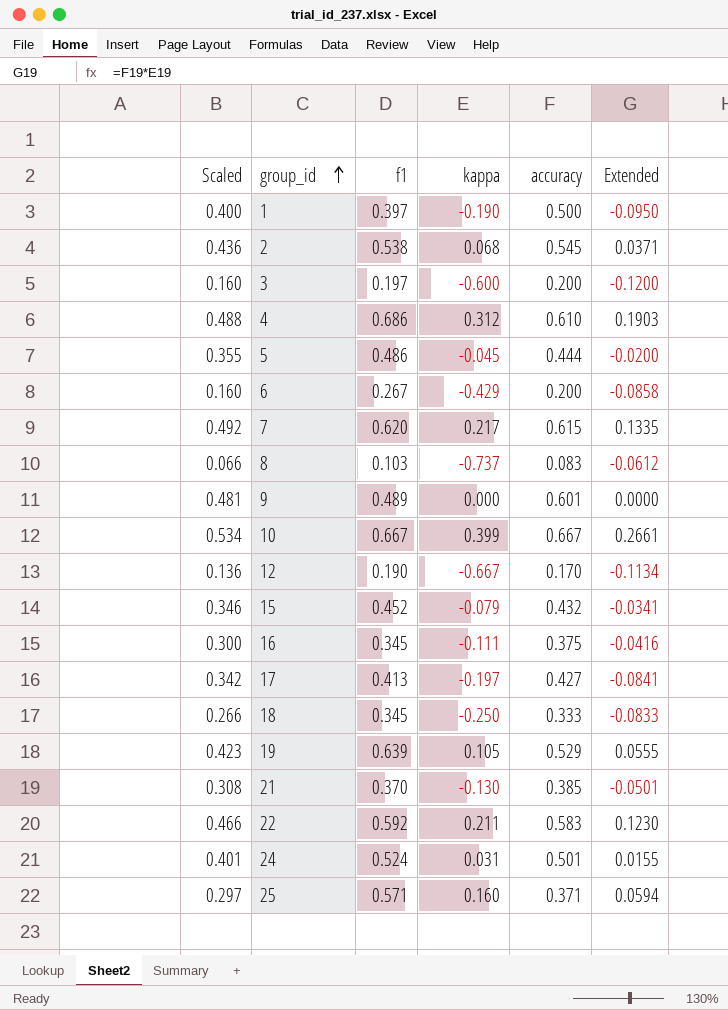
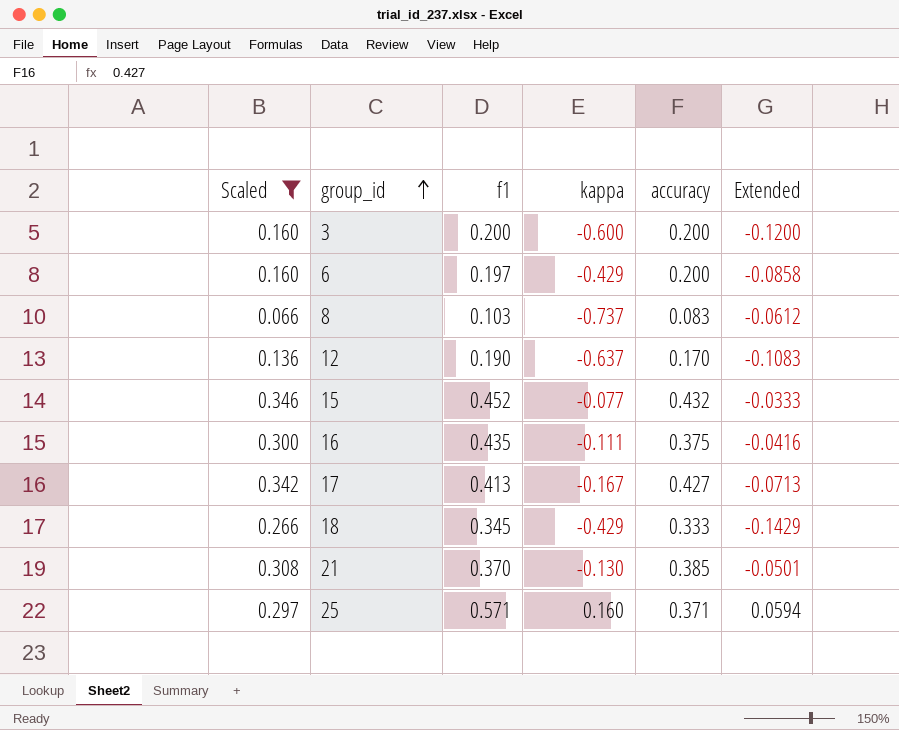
filter: none -> Scaled <= 0.346
3 | f1: 0.197 -> 0.200
6 | f1: 0.267 -> 0.197
12 | kappa: -0.667 -> -0.637
12 | Extended: -0.1134 -> -0.1083
15 | kappa: -0.079 -> -0.077
15 | Extended: -0.0341 -> -0.0333
16 | f1: 0.345 -> 0.435
17 | kappa: -0.197 -> -0.167
17 | Extended: -0.0841 -> -0.0713
18 | kappa: -0.250 -> -0.429
18 | Extended: -0.0833 -> -0.1429

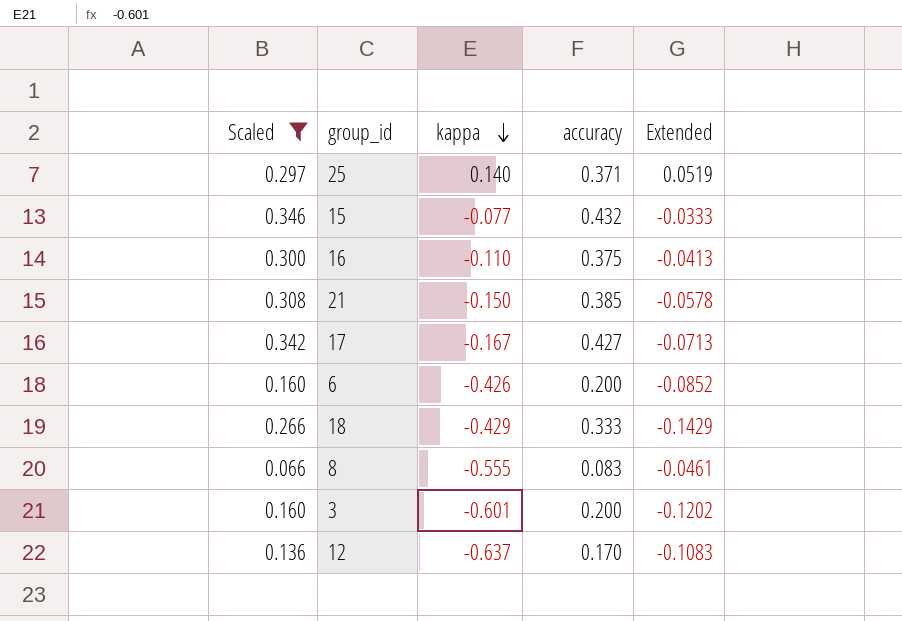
row order: group_id ascending -> kappa descending
column f1 | position: 3 -> none
25 | kappa: 0.160 -> 0.140
25 | Extended: 0.0594 -> 0.0519
16 | kappa: -0.111 -> -0.110
16 | Extended: -0.0416 -> -0.0413
21 | kappa: -0.130 -> -0.150
21 | Extended: -0.0501 -> -0.0578
6 | kappa: -0.429 -> -0.426
6 | Extended: -0.0858 -> -0.0852
8 | kappa: -0.737 -> -0.555
8 | Extended: -0.0612 -> -0.0461
3 | kappa: -0.600 -> -0.601
3 | Extended: -0.1200 -> -0.1202

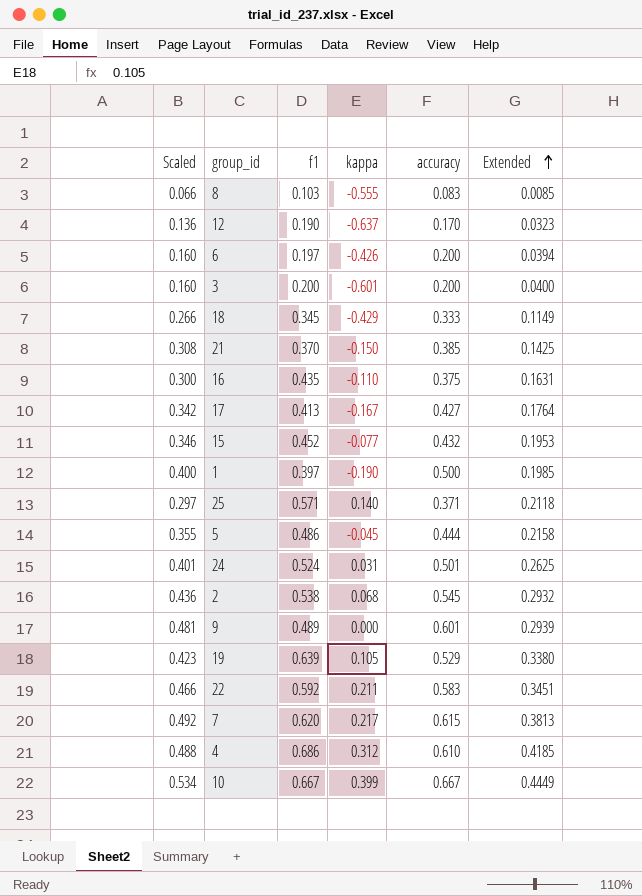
filter: Scaled <= 0.346 -> none
row order: kappa descending -> Extended ascending
column f1 | position: none -> 3
column Extended | formula: [kappa] * [accuracy] -> [f1] * [accuracy]

